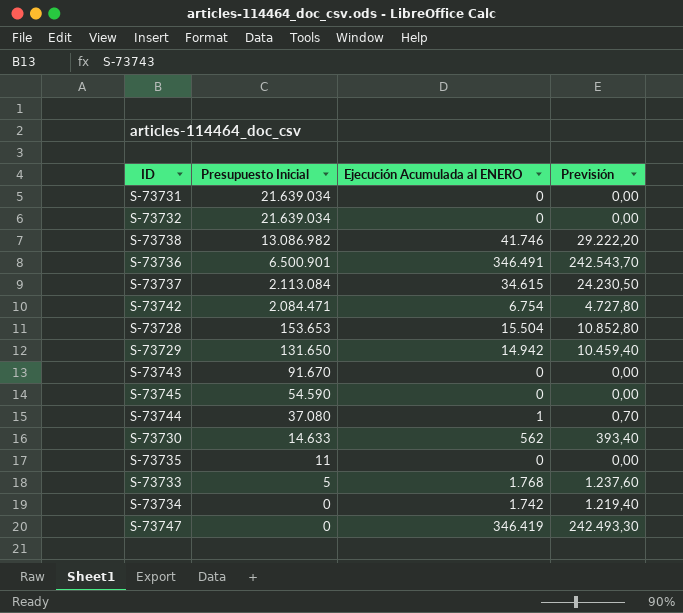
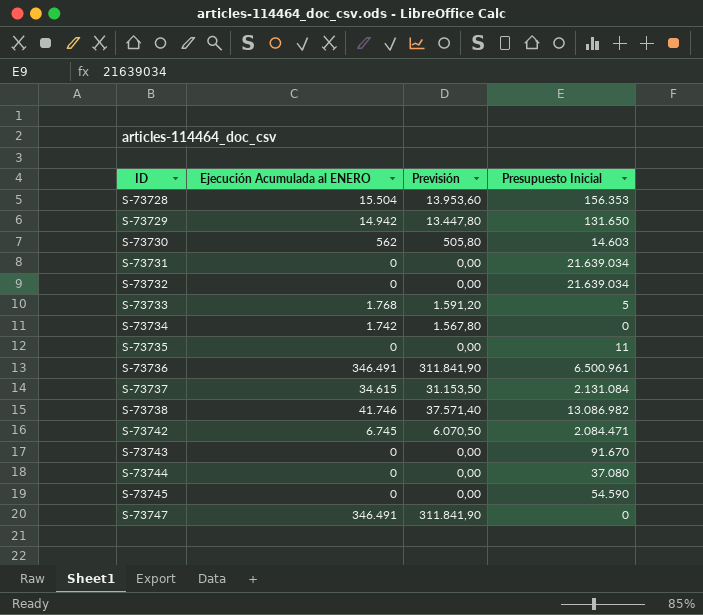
row order: Presupuesto Inicial descending -> ID ascending
column Previsión | formula: [Ejecución Acumulada al ENERO] * 0,7 -> [Ejecución Acumulada al ENERO] * 0,9
column Presupuesto Inicial | position: 2 -> 4
S-73728 | Presupuesto Inicial: 153.653 -> 156.353
S-73730 | Presupuesto Inicial: 14.633 -> 14.603
S-73736 | Presupuesto Inicial: 6.500.901 -> 6.500.961
S-73737 | Presupuesto Inicial: 2.113.084 -> 2.131.084
S-73742 | Ejecución Acumulada al ENERO: 6.754 -> 6.745
S-73744 | Ejecución Acumulada al ENERO: 1 -> 0
S-73747 | Ejecución Acumulada al ENERO: 346.419 -> 346.491

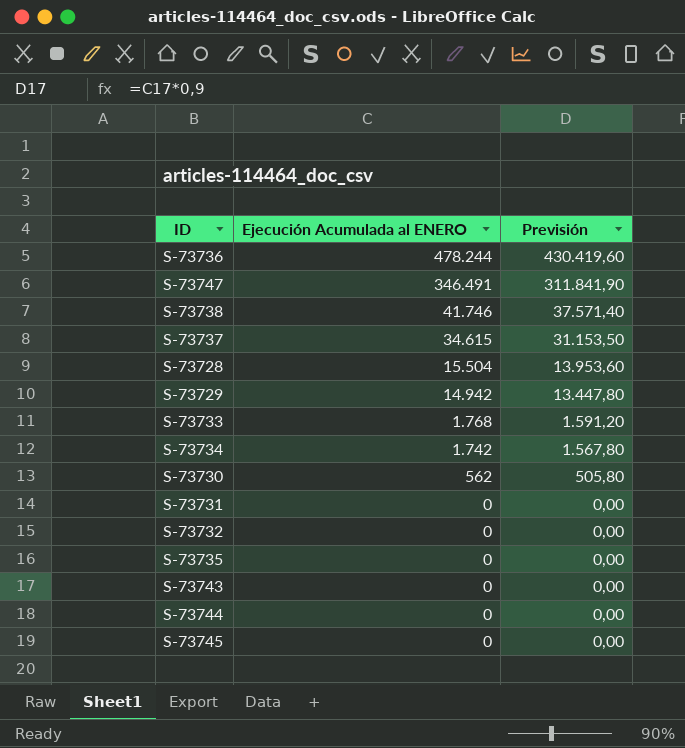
row order: ID ascending -> Ejecución Acumulada al ENERO descending
column Presupuesto Inicial | position: 4 -> none
row S-73742: 6.745 | 6.070,50 | 2.084.471 -> none
S-73736 | Ejecución Acumulada al ENERO: 346.491 -> 478.244
S-73736 | Previsión: 311.841,90 -> 430.419,60

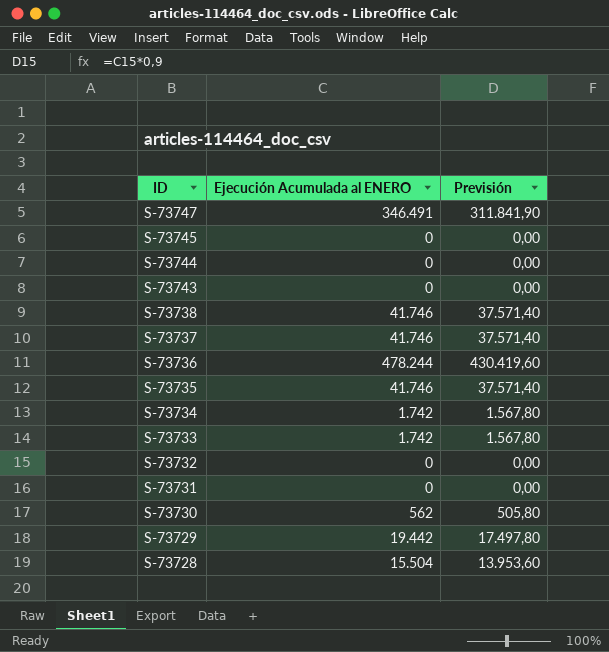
row order: Ejecución Acumulada al ENERO descending -> ID descending
S-73737 | Ejecución Acumulada al ENERO: 34.615 -> 41.746
S-73737 | Previsión: 31.153,50 -> 37.571,40
S-73735 | Ejecución Acumulada al ENERO: 0 -> 41.746
S-73735 | Previsión: 0,00 -> 37.571,40
S-73733 | Ejecución Acumulada al ENERO: 1.768 -> 1.742
S-73733 | Previsión: 1.591,20 -> 1.567,80
S-73729 | Ejecución Acumulada al ENERO: 14.942 -> 19.442
S-73729 | Previsión: 13.447,80 -> 17.497,80

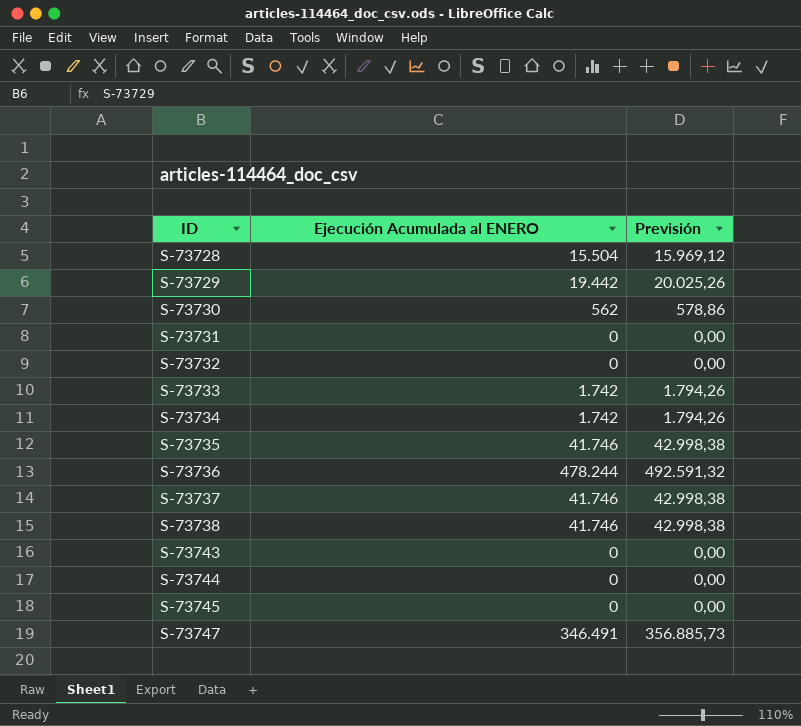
row order: ID descending -> ID ascending
column Previsión | formula: [Ejecución Acumulada al ENERO] * 0,9 -> [Ejecución Acumulada al ENERO] * 1,03

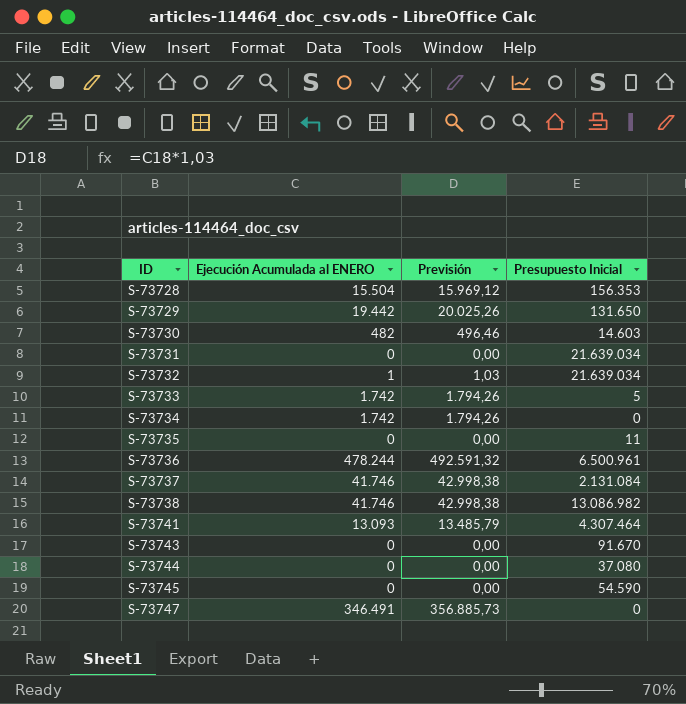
column Presupuesto Inicial | position: none -> 4
S-73730 | Ejecución Acumulada al ENERO: 562 -> 482
S-73730 | Previsión: 578,86 -> 496,46
S-73732 | Ejecución Acumulada al ENERO: 0 -> 1
S-73732 | Previsión: 0,00 -> 1,03
S-73735 | Ejecución Acumulada al ENERO: 41.746 -> 0
S-73735 | Previsión: 42.998,38 -> 0,00
row S-73741: none -> 13.093 | 13.485,79 | 4.307.464

